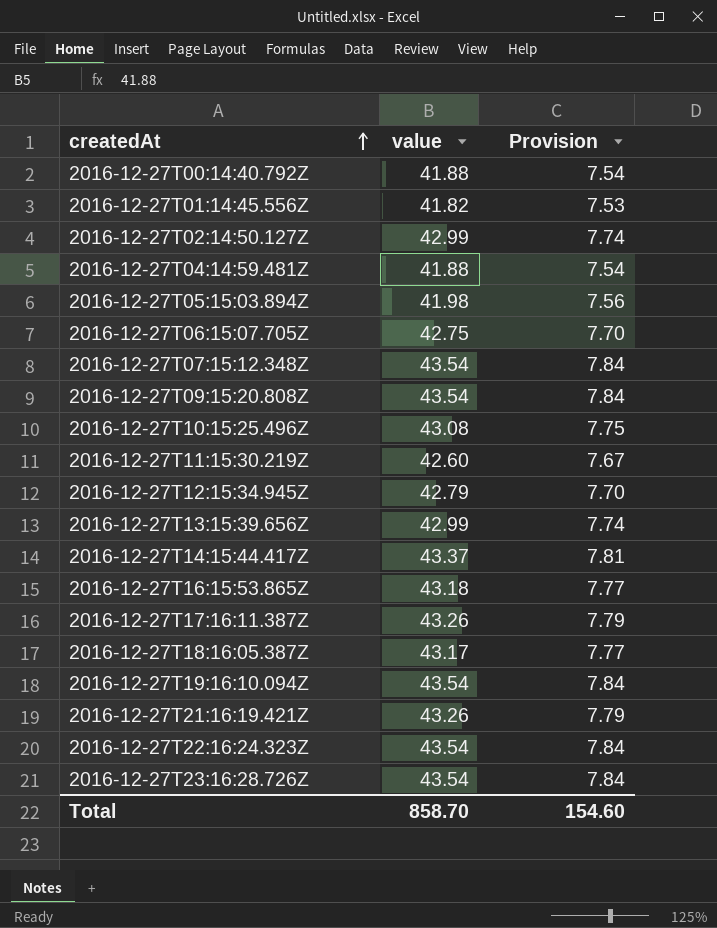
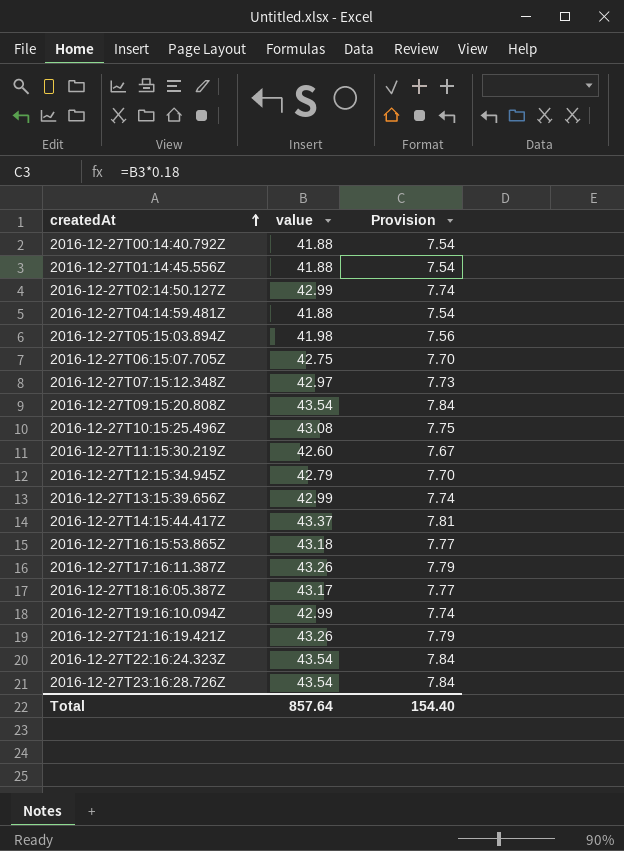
2016-12-27T01:14:45.556Z | value: 41.82 -> 41.88
2016-12-27T01:14:45.556Z | Provision: 7.53 -> 7.54
2016-12-27T07:15:12.348Z | value: 43.54 -> 42.97
2016-12-27T07:15:12.348Z | Provision: 7.84 -> 7.73
2016-12-27T19:16:10.094Z | value: 43.54 -> 42.99
2016-12-27T19:16:10.094Z | Provision: 7.84 -> 7.74
Total | value: 858.70 -> 857.64
Total | Provision: 154.60 -> 154.40

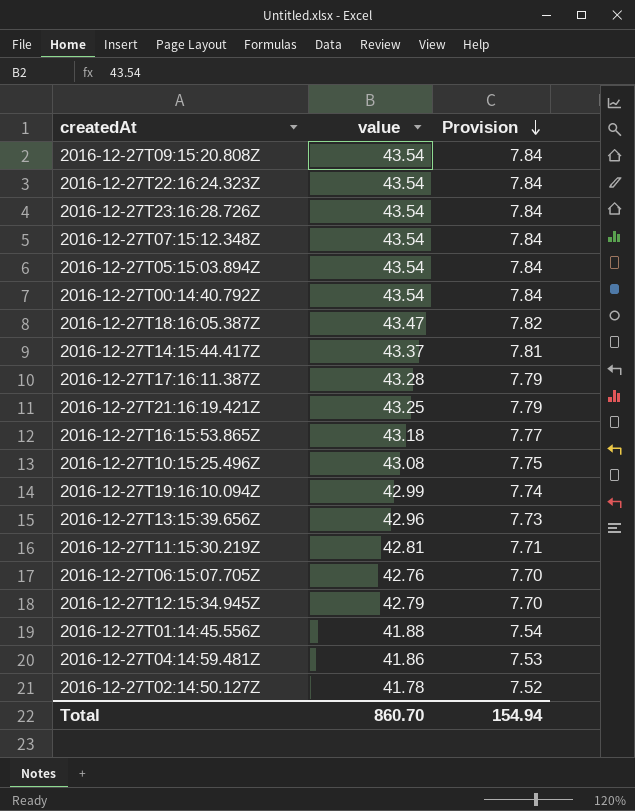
row order: createdAt ascending -> Provision descending
2016-12-27T07:15:12.348Z | value: 42.97 -> 43.54
2016-12-27T07:15:12.348Z | Provision: 7.73 -> 7.84
2016-12-27T05:15:03.894Z | value: 41.98 -> 43.54
2016-12-27T05:15:03.894Z | Provision: 7.56 -> 7.84
2016-12-27T00:14:40.792Z | value: 41.88 -> 43.54
2016-12-27T00:14:40.792Z | Provision: 7.54 -> 7.84
2016-12-27T18:16:05.387Z | value: 43.17 -> 43.47
2016-12-27T18:16:05.387Z | Provision: 7.77 -> 7.82
2016-12-27T17:16:11.387Z | value: 43.26 -> 43.28
2016-12-27T21:16:19.421Z | value: 43.26 -> 43.25
2016-12-27T13:15:39.656Z | value: 42.99 -> 42.96
2016-12-27T13:15:39.656Z | Provision: 7.74 -> 7.73
2016-12-27T11:15:30.219Z | value: 42.60 -> 42.81
2016-12-27T11:15:30.219Z | Provision: 7.67 -> 7.71
2016-12-27T06:15:07.705Z | value: 42.75 -> 42.76
2016-12-27T04:14:59.481Z | value: 41.88 -> 41.86
2016-12-27T04:14:59.481Z | Provision: 7.54 -> 7.53
2016-12-27T02:14:50.127Z | value: 42.99 -> 41.78
2016-12-27T02:14:50.127Z | Provision: 7.74 -> 7.52
Total | value: 857.64 -> 860.70
Total | Provision: 154.40 -> 154.94

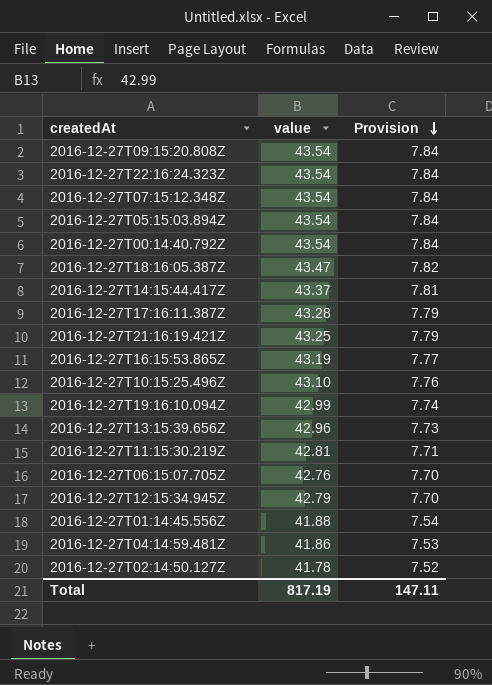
row 2016-12-27T23:16:28.726Z: 43.54 | 7.84 -> none
2016-12-27T16:15:53.865Z | value: 43.18 -> 43.19
2016-12-27T10:15:25.496Z | value: 43.08 -> 43.10
2016-12-27T10:15:25.496Z | Provision: 7.75 -> 7.76
Total | value: 860.70 -> 817.19
Total | Provision: 154.94 -> 147.11

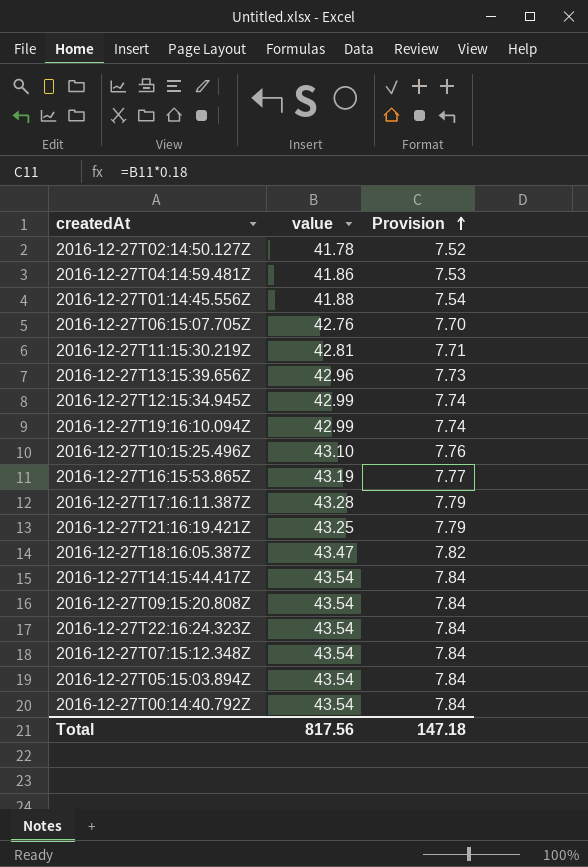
row order: Provision descending -> Provision ascending
2016-12-27T12:15:34.945Z | value: 42.79 -> 42.99
2016-12-27T12:15:34.945Z | Provision: 7.70 -> 7.74
2016-12-27T14:15:44.417Z | value: 43.37 -> 43.54
2016-12-27T14:15:44.417Z | Provision: 7.81 -> 7.84
Total | value: 817.19 -> 817.56
Total | Provision: 147.11 -> 147.18

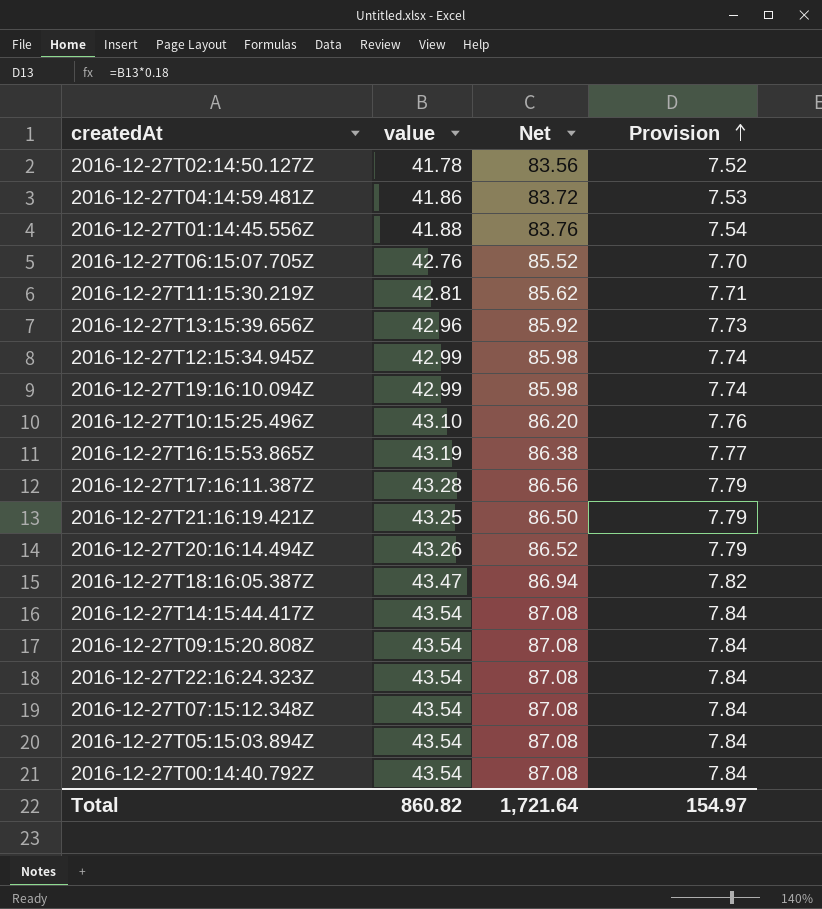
column Net | formula: none -> [value] * 2
row 2016-12-27T20:16:14.494Z: none -> 43.26 | 86.52 | 7.79
Total | value: 817.56 -> 860.82
Total | Provision: 147.18 -> 154.97

